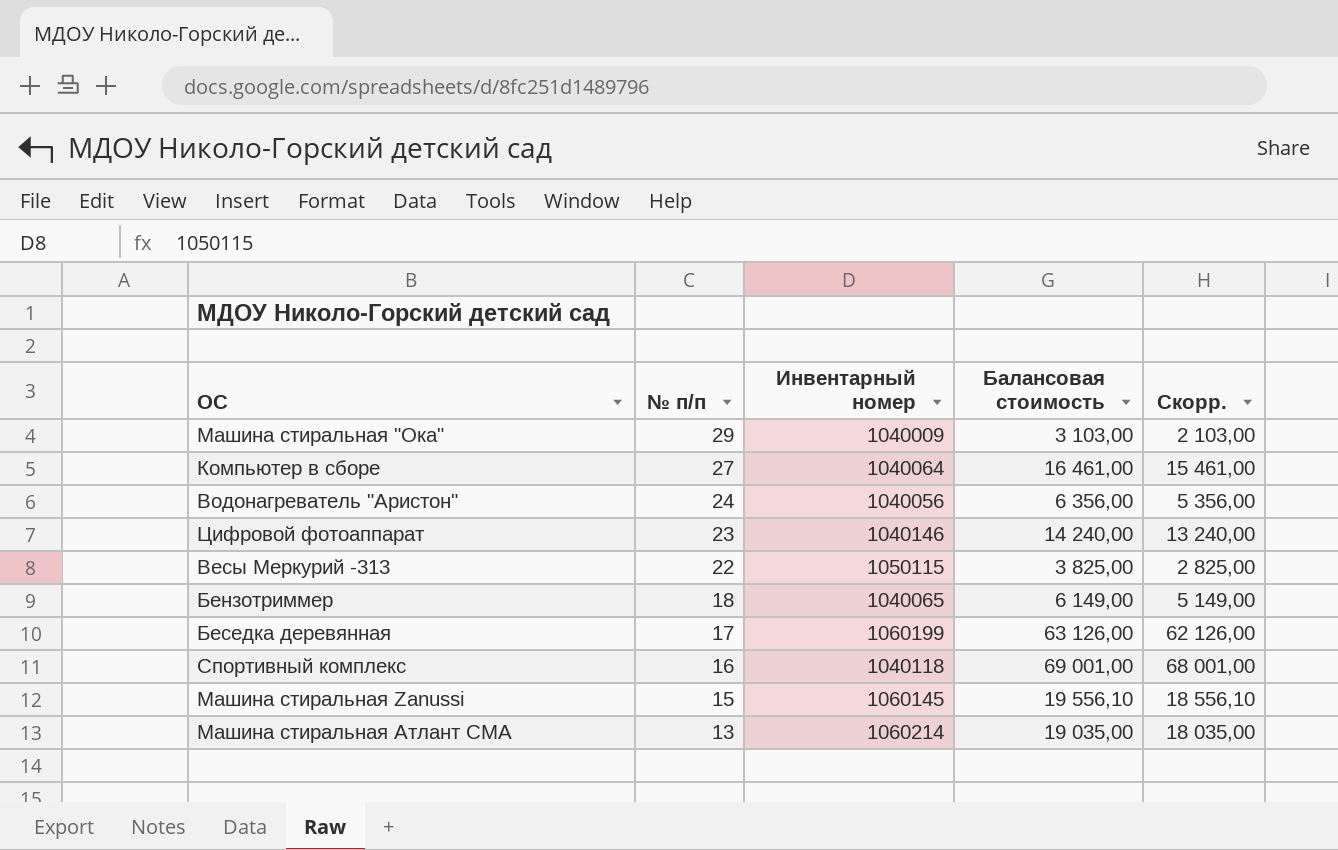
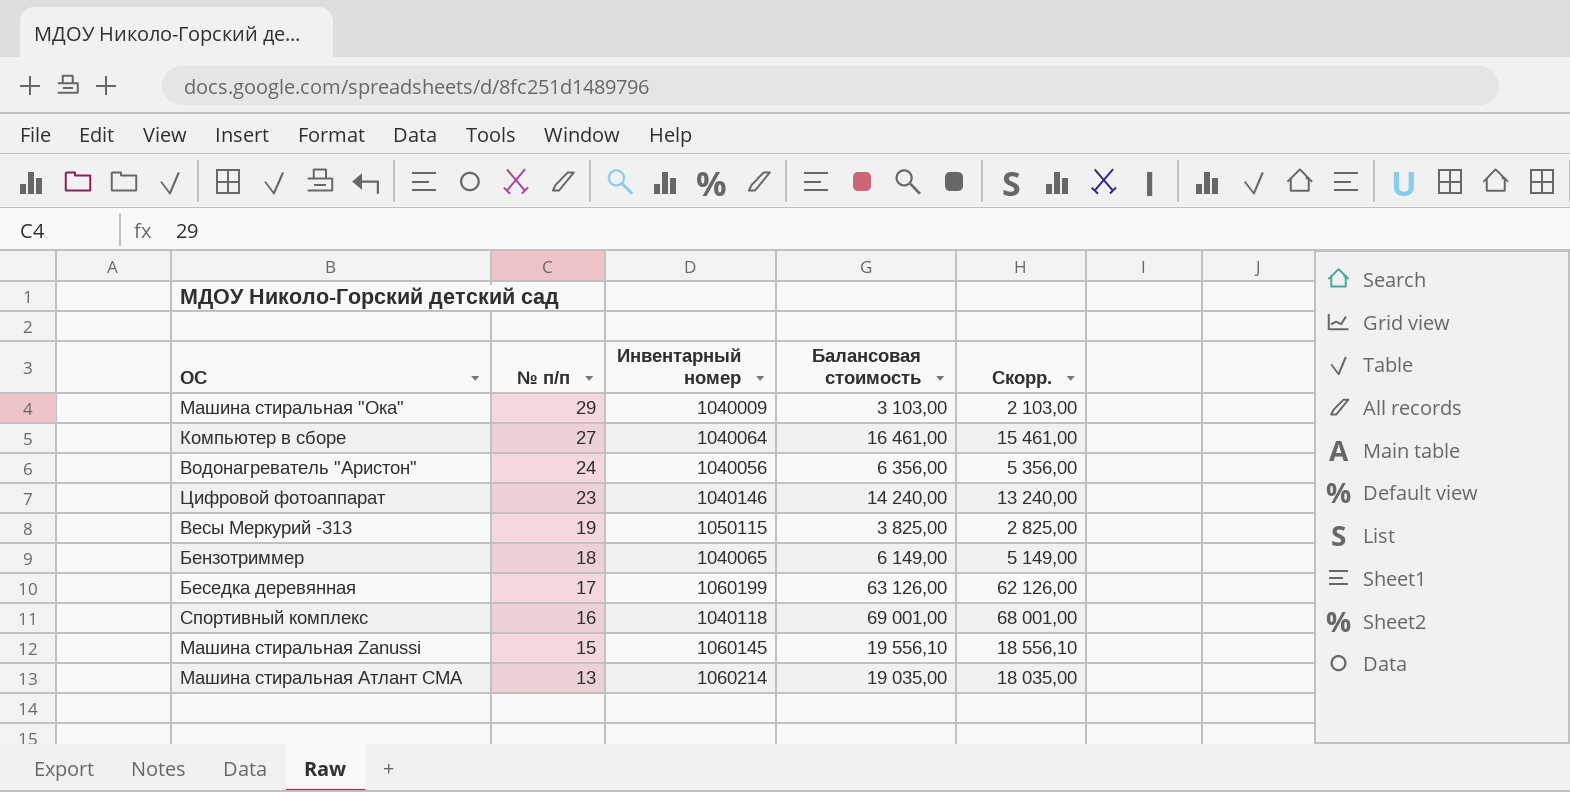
Весы Меркурий -313 | № п/п: 22 -> 19

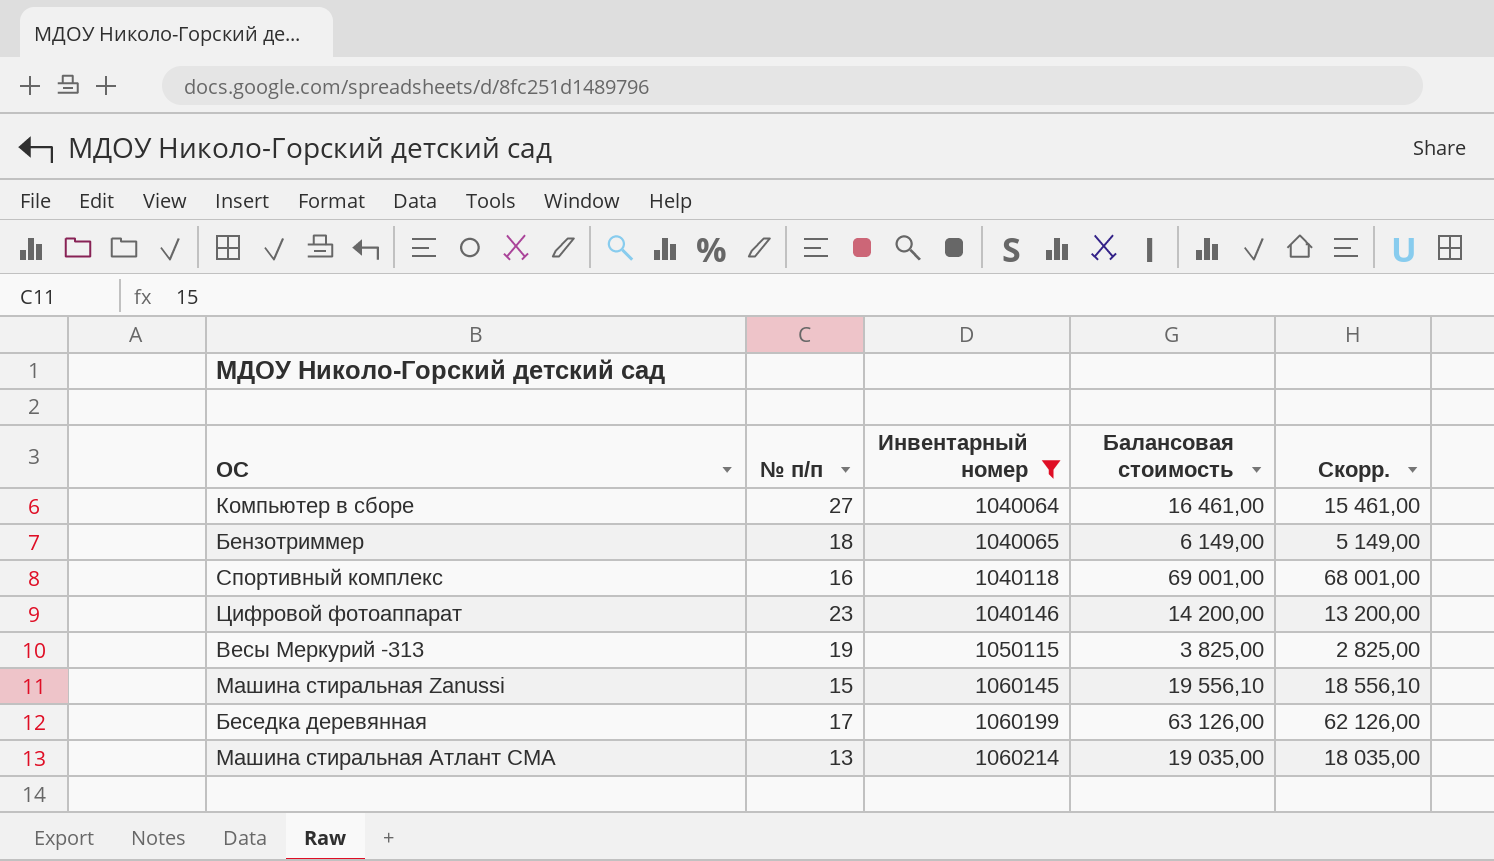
filter: none -> Инвентарный номер >= 1040064
row order: № п/п descending -> Инвентарный номер ascending
Цифровой фотоаппарат | Балансовая стоимость: 14 240,00 -> 14 200,00
Цифровой фотоаппарат | Скорр.: 13 240,00 -> 13 200,00

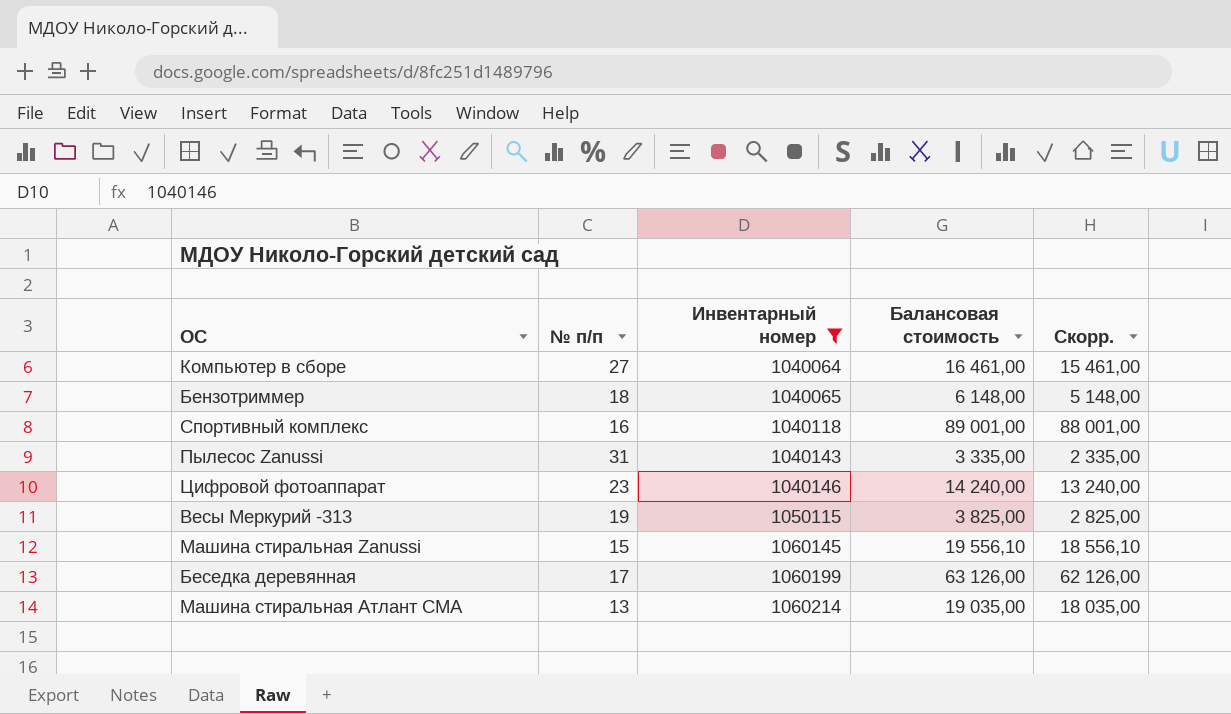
Бензотриммер | Балансовая стоимость: 6 149,00 -> 6 148,00
Бензотриммер | Скорр.: 5 149,00 -> 5 148,00
Спортивный комплекс | Балансовая стоимость: 69 001,00 -> 89 001,00
Спортивный комплекс | Скорр.: 68 001,00 -> 88 001,00
row Пылесос Zanussi: none -> 31 | 1040143 | 3 335,00 | 2 335,00
Цифровой фотоаппарат | Балансовая стоимость: 14 200,00 -> 14 240,00
Цифровой фотоаппарат | Скорр.: 13 200,00 -> 13 240,00

